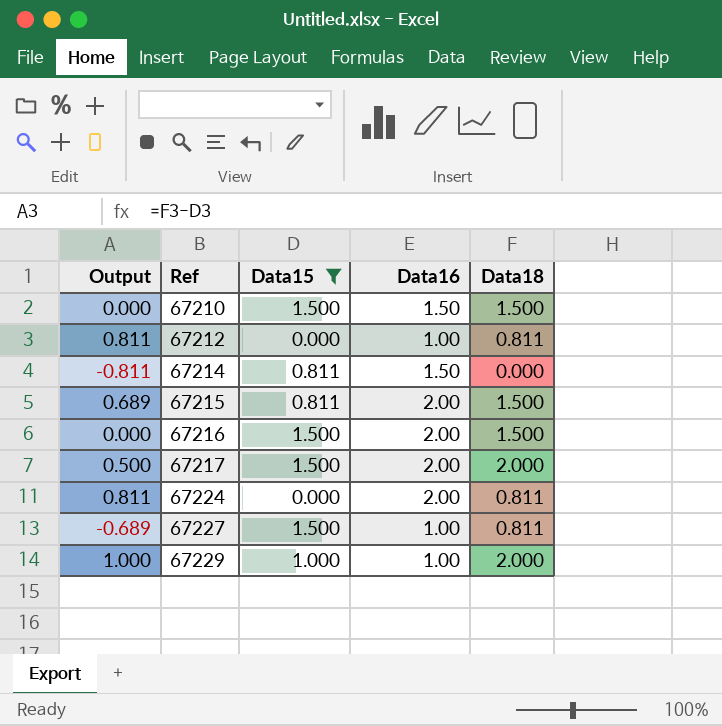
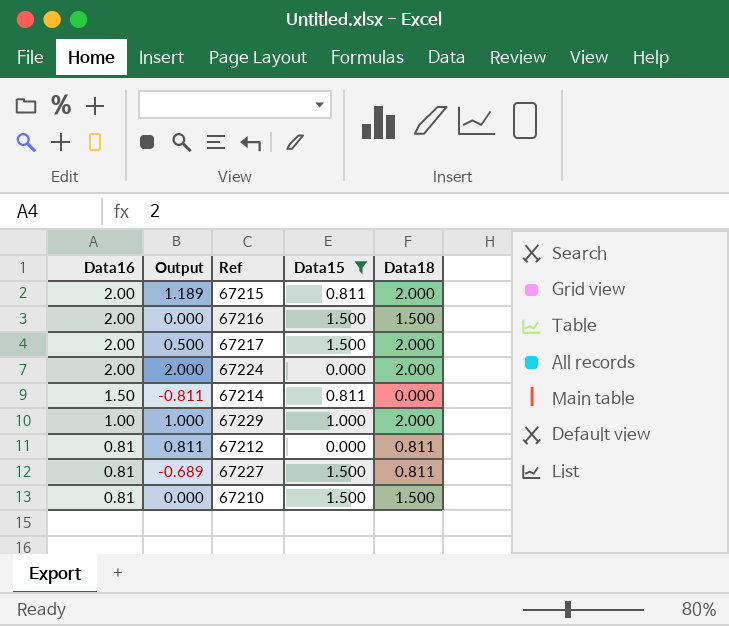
row order: Ref ascending -> Data16 descending
column Data16 | position: 4 -> 1
67215 | Output: 0.689 -> 1.189
67215 | Data18: 1.500 -> 2.000
67224 | Output: 0.811 -> 2.000
67224 | Data18: 0.811 -> 2.000
67212 | Data16: 1.00 -> 0.81
67227 | Data16: 1.00 -> 0.81
67210 | Data16: 1.50 -> 0.81

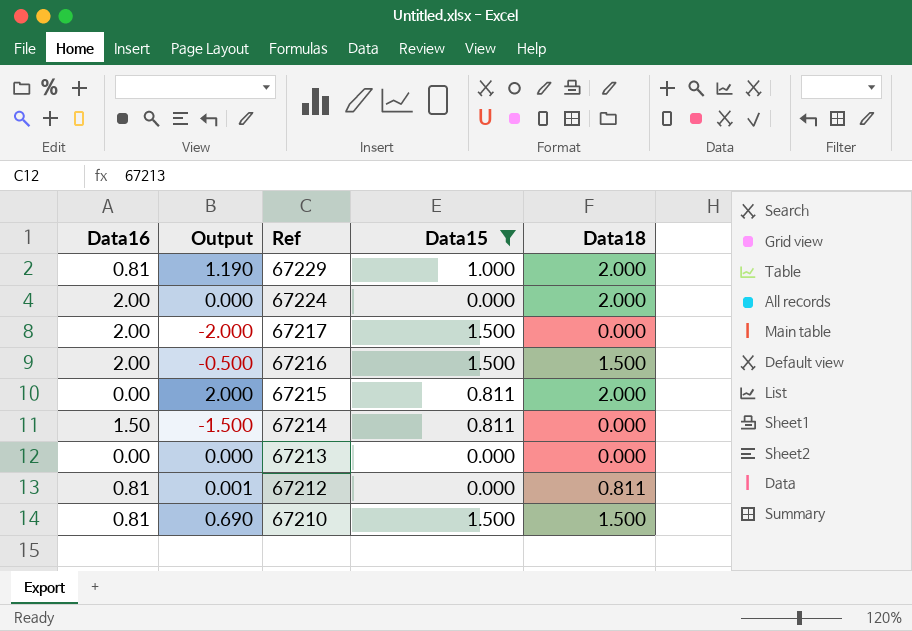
row order: Data16 descending -> Ref descending
column Output | formula: [Data18] - [Data15] -> [Data18] - [Data16]
row 67227: 0.81 | -0.689 | 1.500 | 0.811 -> none
67229 | Data16: 1.00 -> 0.81
67217 | Data18: 2.000 -> 0.000
67215 | Data16: 2.00 -> 0.00
row 67213: none -> 0.00 | 0.000 | 0.000 | 0.000

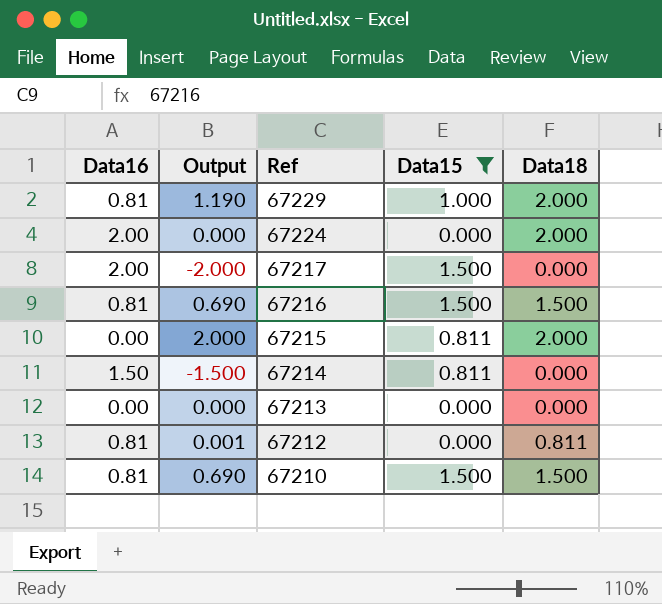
67216 | Data16: 2.00 -> 0.81
67216 | Output: -0.500 -> 0.690

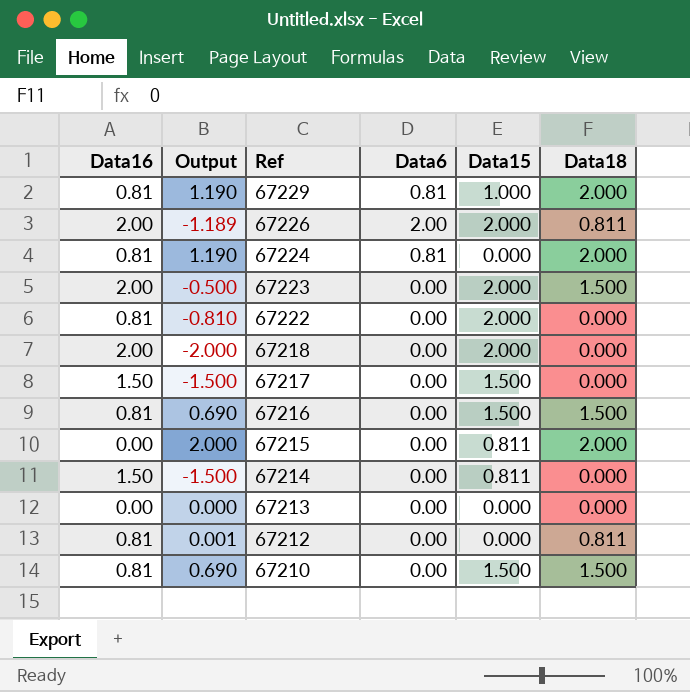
filter: Data15 != 2.000 -> none
column Data6 | position: none -> 4
67224 | Data16: 2.00 -> 0.81
67224 | Output: 0.000 -> 1.190
67217 | Data16: 2.00 -> 1.50
67217 | Output: -2.000 -> -1.500

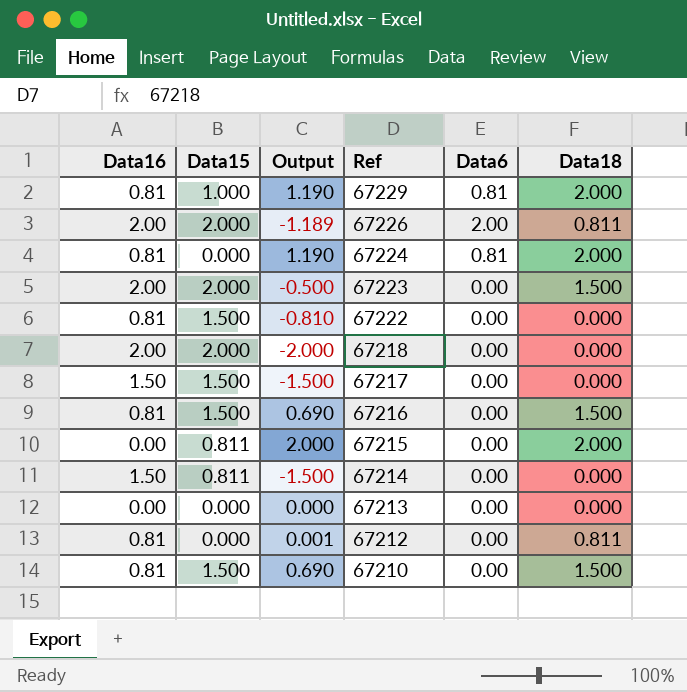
column Data15 | position: 5 -> 2
67222 | Data15: 2.000 -> 1.500

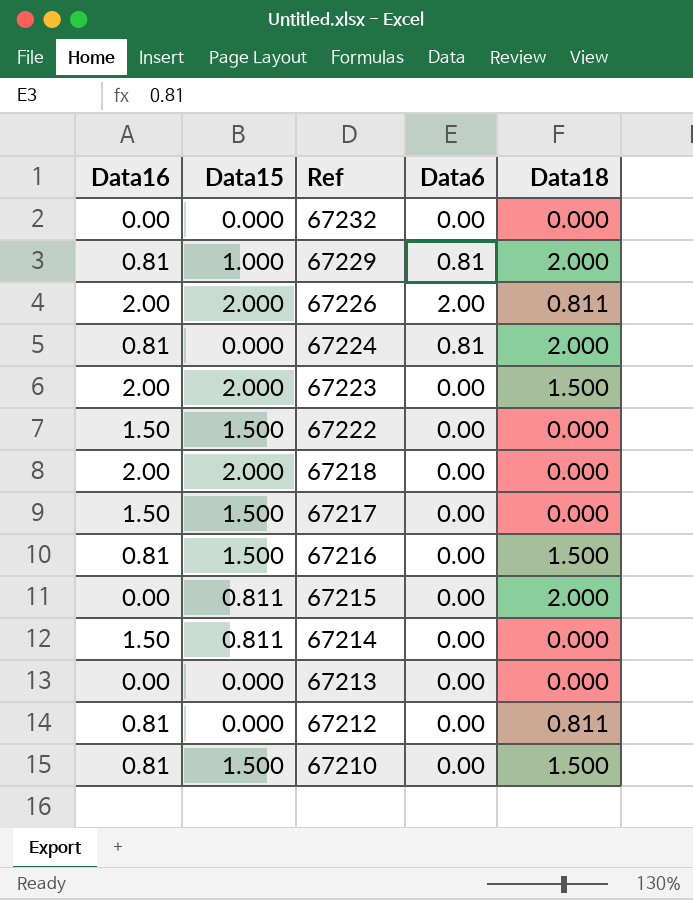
column Output | formula: [Data18] - [Data16] -> none
row 67232: none -> 0.00 | 0.000 | 0.00 | 0.000
67222 | Data16: 0.81 -> 1.50

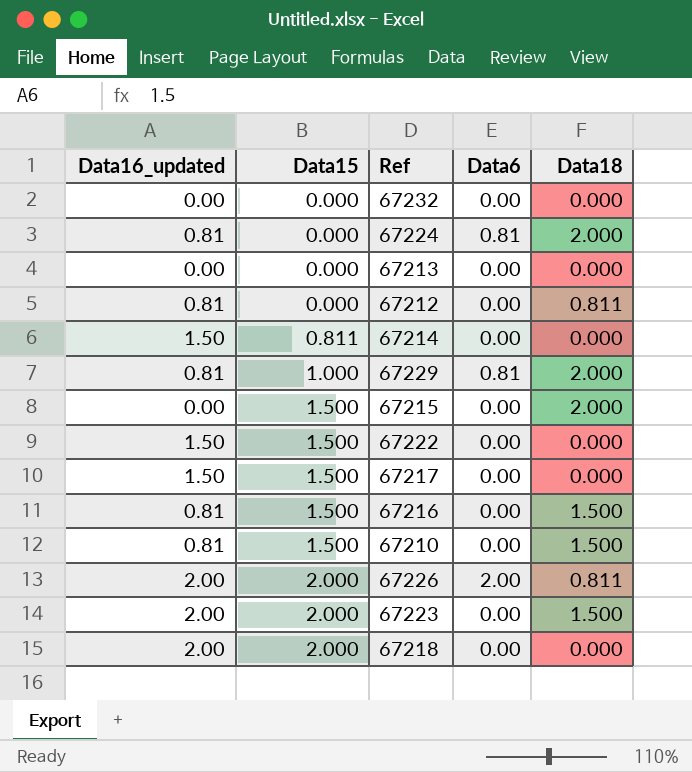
row order: Ref descending -> Data15 ascending
column name: Data16 -> Data16_updated
67215 | Data15: 0.811 -> 1.500

